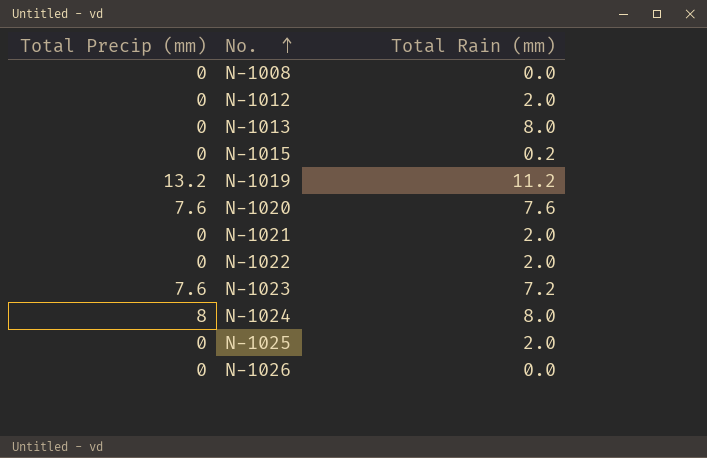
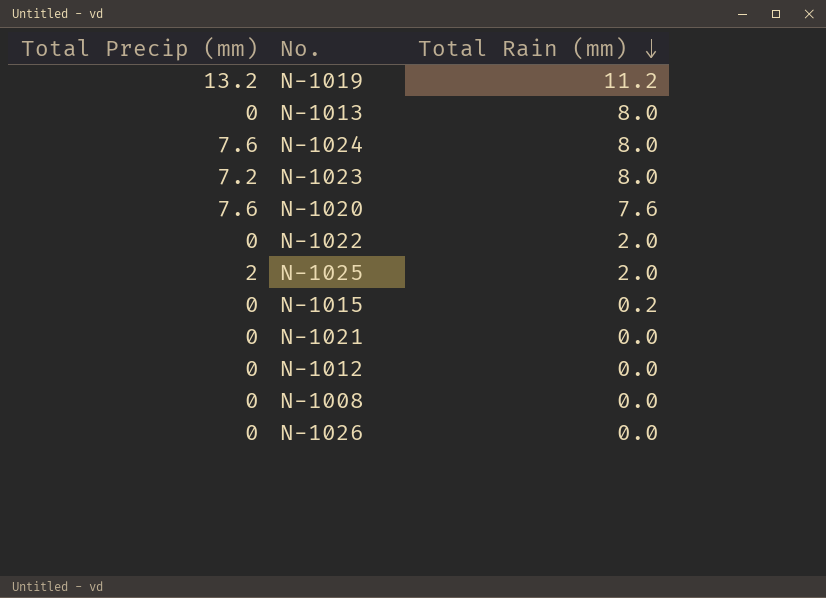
row order: No. ascending -> Total Rain (mm) descending
N-1024 | Total Precip (mm): 8 -> 7.6
N-1023 | Total Precip (mm): 7.6 -> 7.2
N-1023 | Total Rain (mm): 7.2 -> 8.0
N-1025 | Total Precip (mm): 0 -> 2
N-1021 | Total Rain (mm): 2.0 -> 0.0
N-1012 | Total Rain (mm): 2.0 -> 0.0

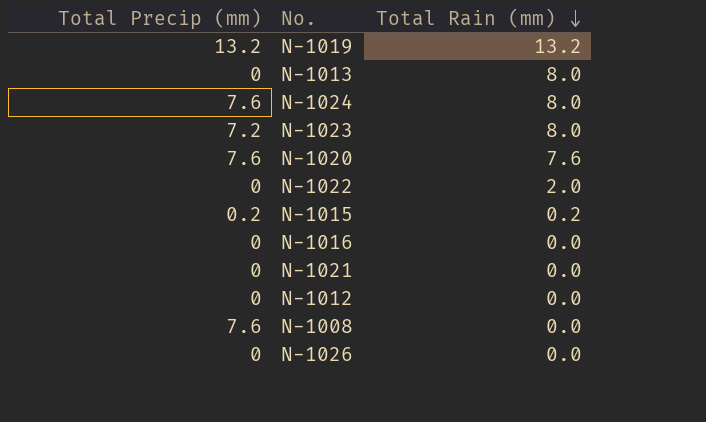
row N-1025: 2 | 2.0 -> none
N-1019 | Total Rain (mm): 11.2 -> 13.2
N-1015 | Total Precip (mm): 0 -> 0.2
row N-1016: none -> 0 | 0.0
N-1008 | Total Precip (mm): 0 -> 7.6

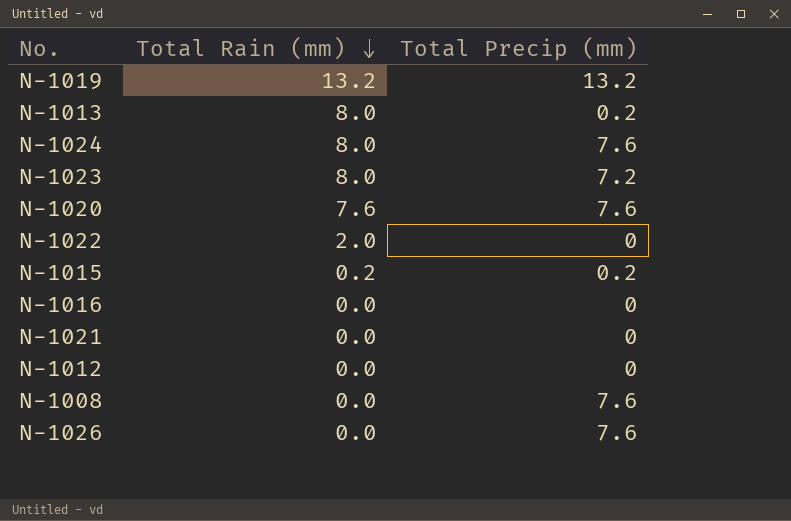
column Total Precip (mm) | position: 1 -> 3
N-1013 | Total Precip (mm): 0 -> 0.2
N-1026 | Total Precip (mm): 0 -> 7.6

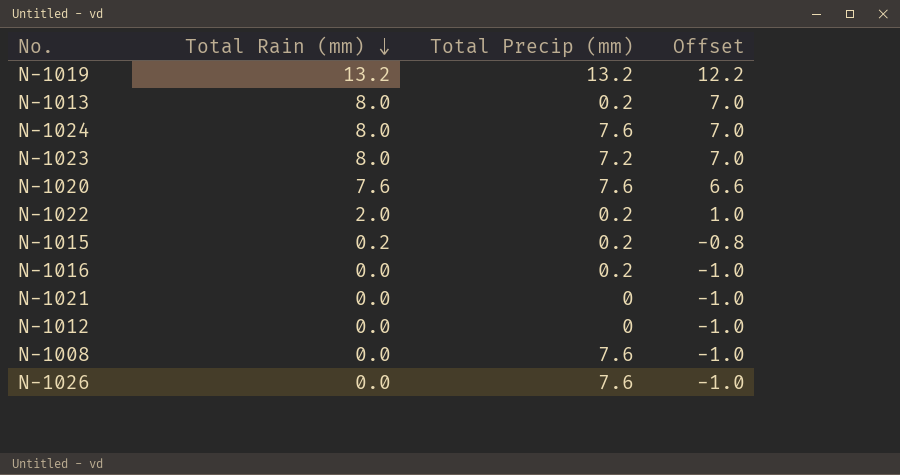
column Offset | formula: none -> [Total Rain (mm)] - 1
N-1022 | Total Precip (mm): 0 -> 0.2
N-1016 | Total Precip (mm): 0 -> 0.2

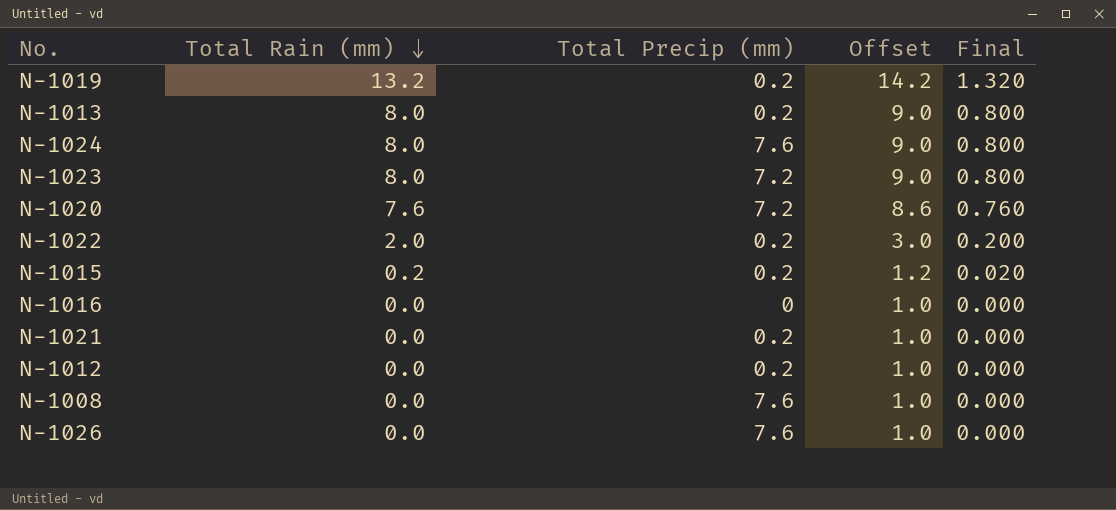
column Offset | formula: [Total Rain (mm)] - 1 -> [Total Rain (mm)] + 1
column Final | formula: none -> [Total Rain (mm)] * 0.1
N-1019 | Total Precip (mm): 13.2 -> 0.2
N-1020 | Total Precip (mm): 7.6 -> 7.2
N-1016 | Total Precip (mm): 0.2 -> 0
N-1021 | Total Precip (mm): 0 -> 0.2
N-1012 | Total Precip (mm): 0 -> 0.2

